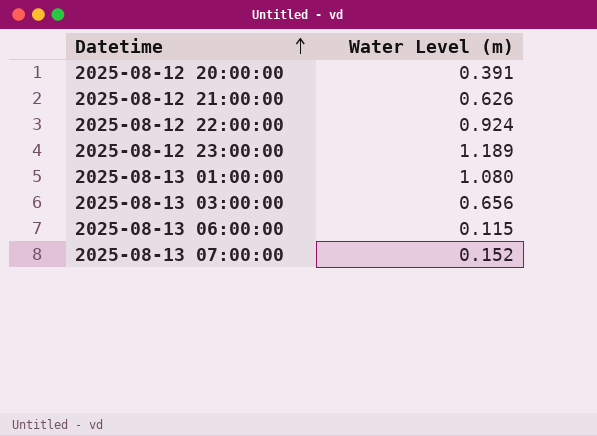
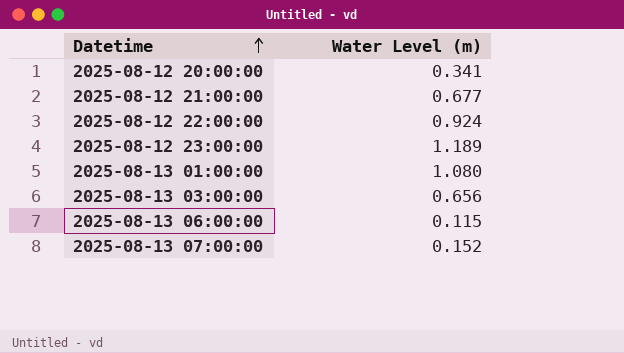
2025-08-12 20:00:00 | Water Level (m): 0.391 -> 0.341
2025-08-12 21:00:00 | Water Level (m): 0.626 -> 0.677

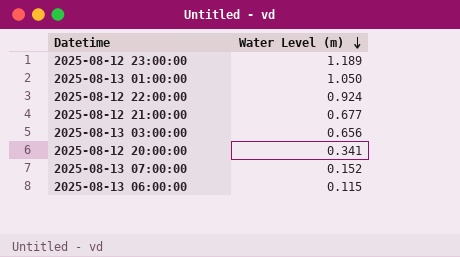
row order: Datetime ascending -> Water Level (m) descending
2025-08-13 01:00:00 | Water Level (m): 1.080 -> 1.050

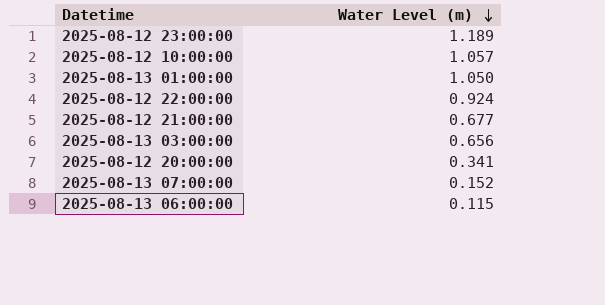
row 2025-08-12 10:00:00: none -> 1.057

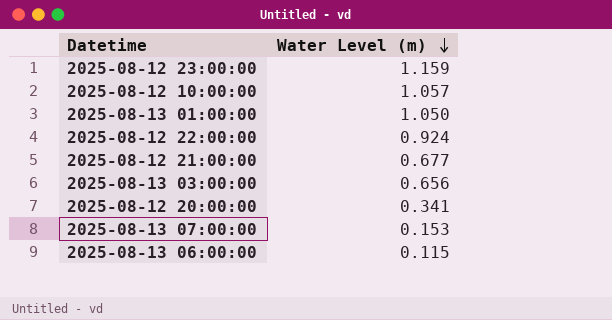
2025-08-12 23:00:00 | Water Level (m): 1.189 -> 1.159
2025-08-13 07:00:00 | Water Level (m): 0.152 -> 0.153

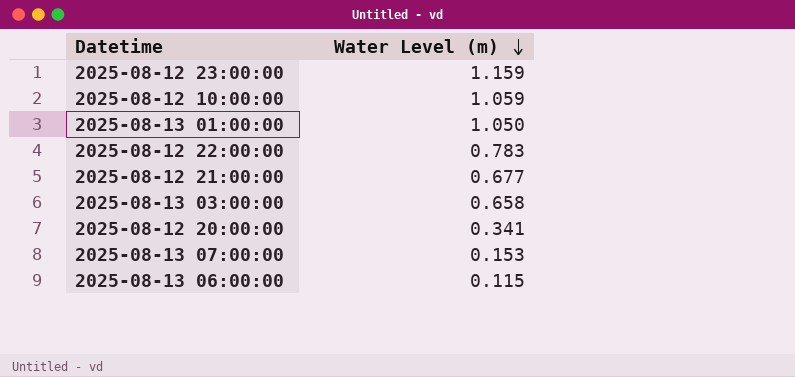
2025-08-12 10:00:00 | Water Level (m): 1.057 -> 1.059
2025-08-12 22:00:00 | Water Level (m): 0.924 -> 0.783
2025-08-13 03:00:00 | Water Level (m): 0.656 -> 0.658

